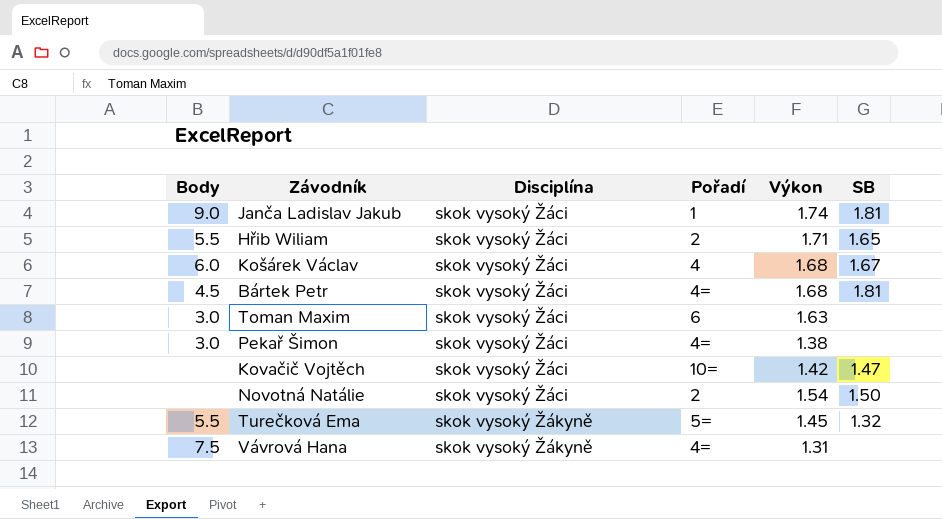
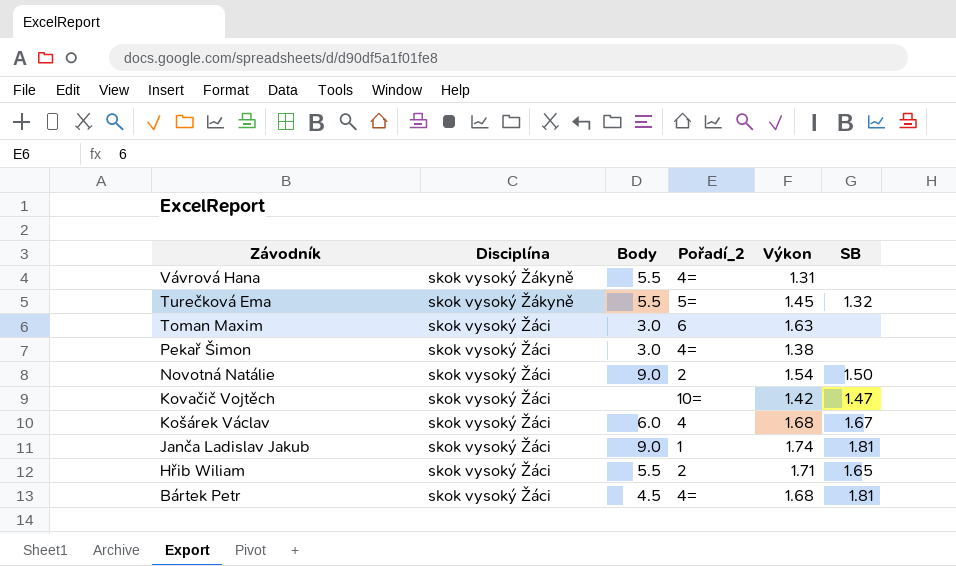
row order: Disciplína ascending -> Závodník descending
column Body | position: 1 -> 3
column name: Pořadí -> Pořadí_2
Vávrová Hana | Body: 7.5 -> 5.5
Novotná Natálie | Body: none -> 9.0

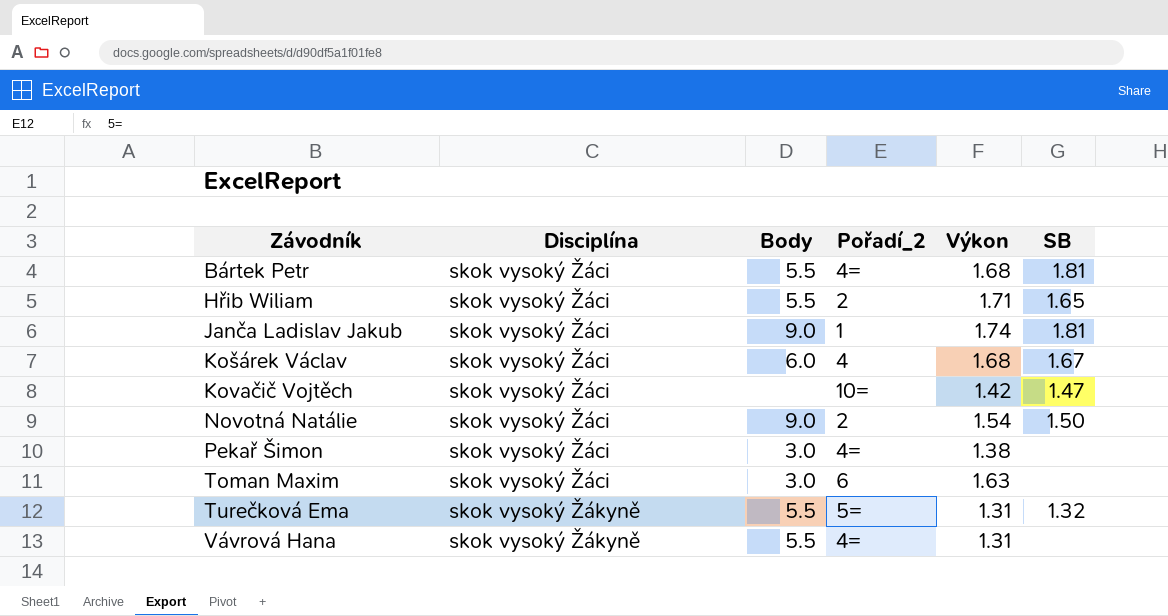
row order: Závodník descending -> Závodník ascending
Bártek Petr | Body: 4.5 -> 5.5
Turečková Ema | Výkon: 1.45 -> 1.31

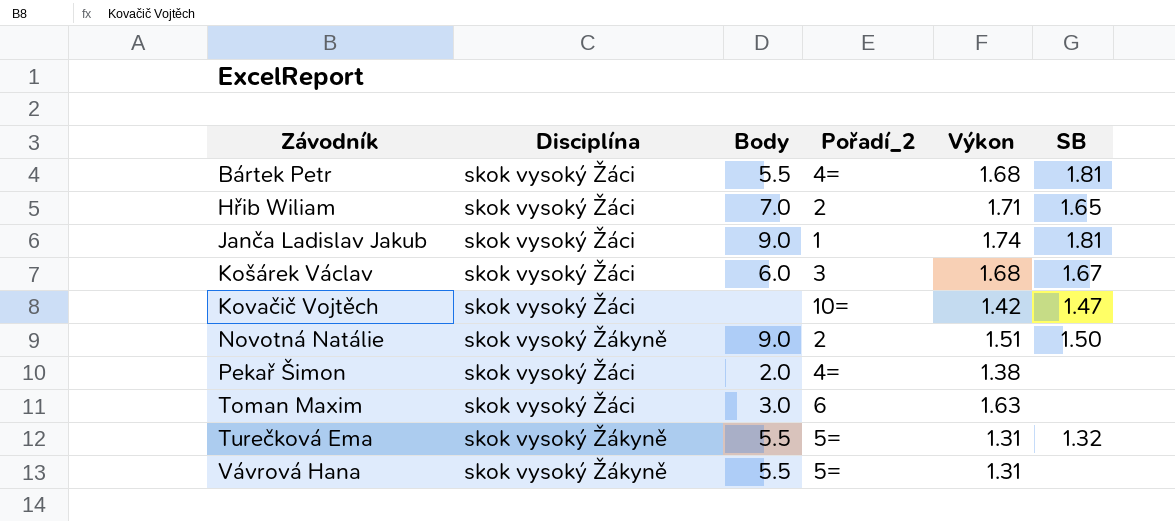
Hřib Wiliam | Body: 5.5 -> 7.0
Košárek Václav | Pořadí_2: 4 -> 3
Novotná Natálie | Disciplína: skok vysoký Žáci -> skok vysoký Žákyně
Novotná Natálie | Výkon: 1.54 -> 1.51
Pekař Šimon | Body: 3.0 -> 2.0
Vávrová Hana | Pořadí_2: 4= -> 5=

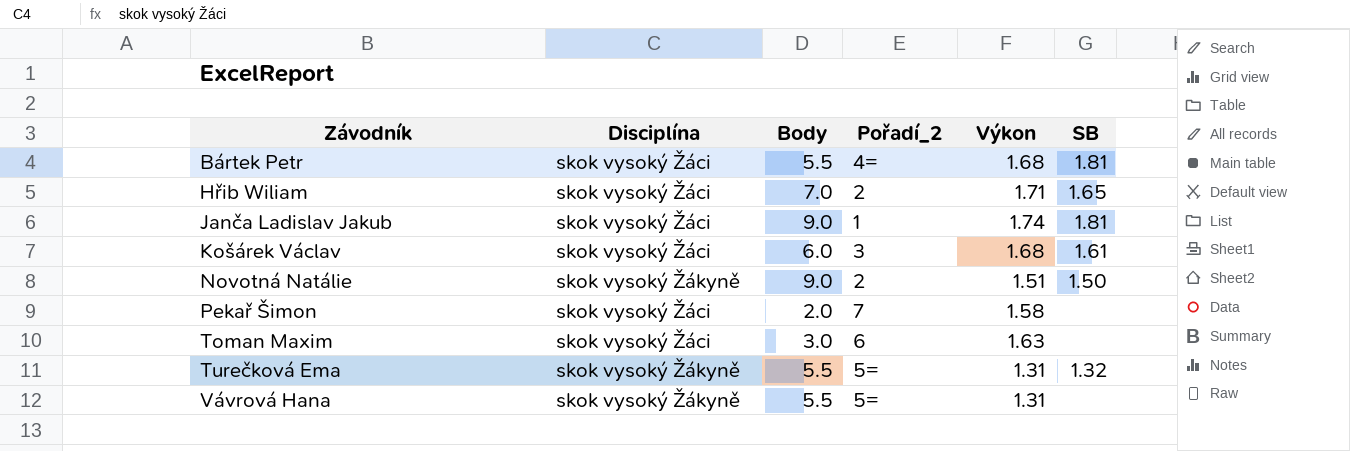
row Kovačič Vojtěch: skok vysoký Žáci | none | 10= | 1.42 | 1.47 -> none
Košárek Václav | SB: 1.67 -> 1.61
Pekař Šimon | Pořadí_2: 4= -> 7
Pekař Šimon | Výkon: 1.38 -> 1.58

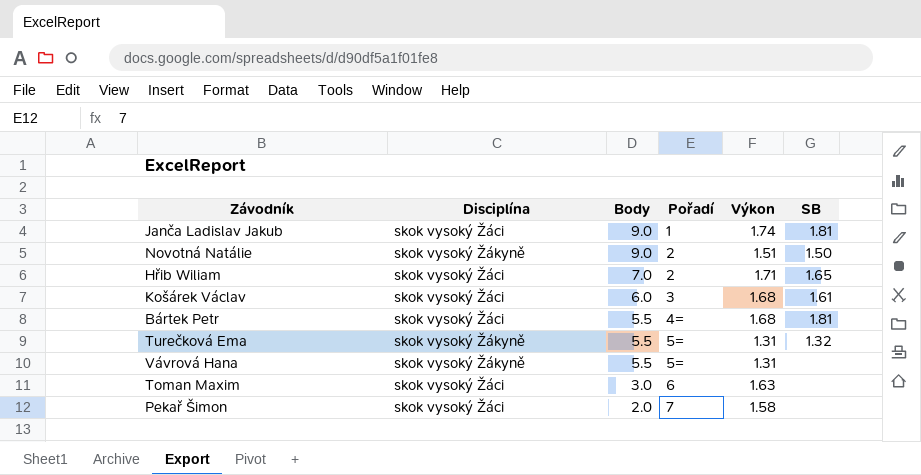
row order: Závodník ascending -> Body descending
column name: Pořadí_2 -> Pořadí

